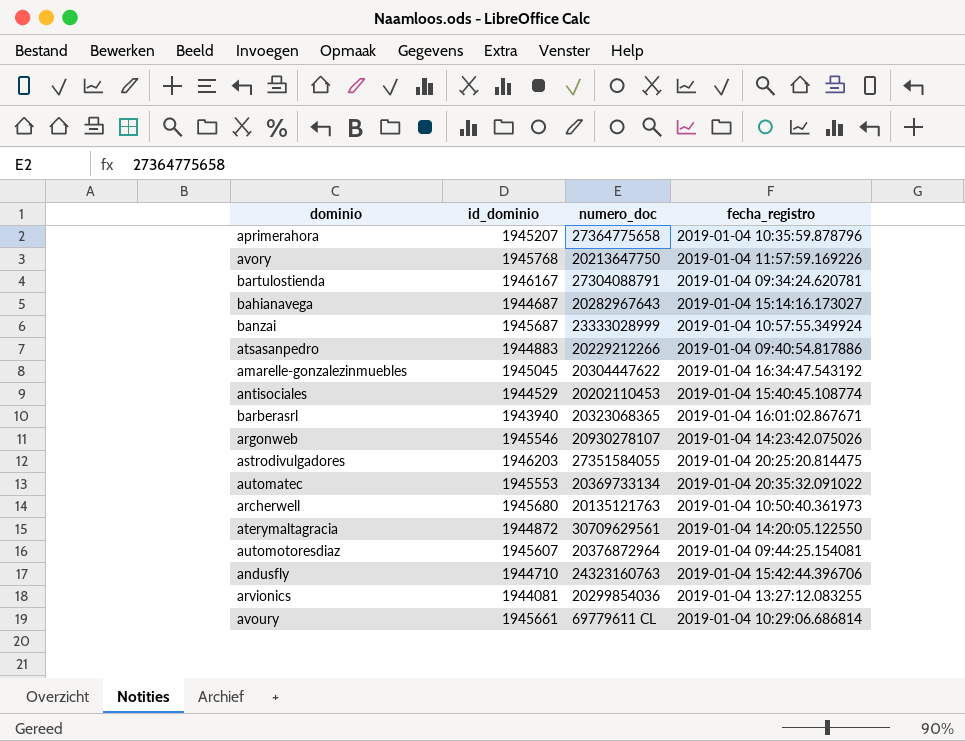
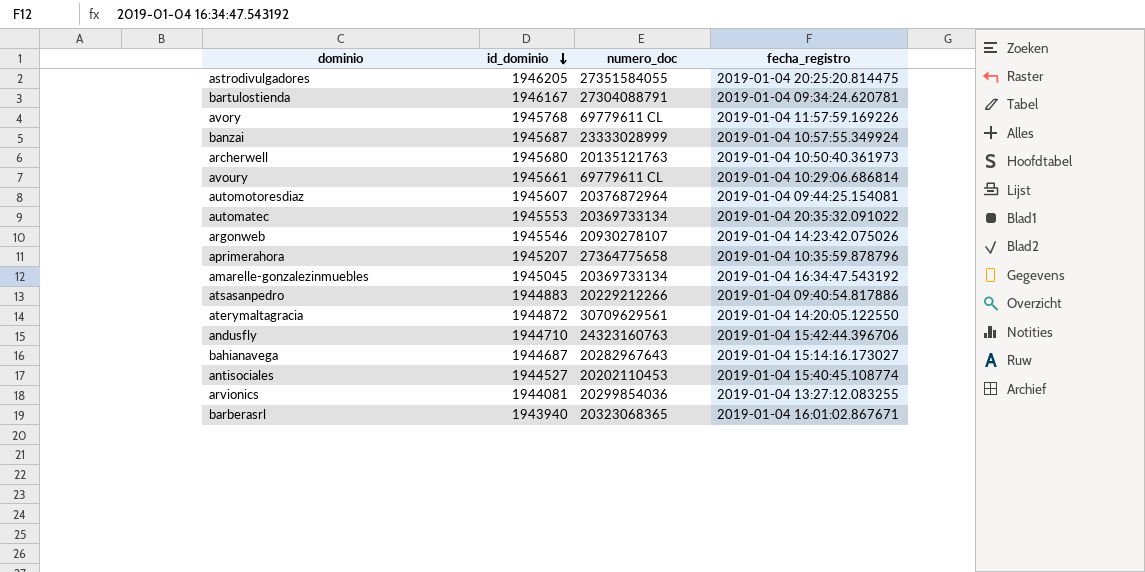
row order: none -> id_dominio descending
astrodivulgadores | id_dominio: 1946203 -> 1946205
avory | numero_doc: 20213647750 -> 69779611 CL
amarelle-gonzalezinmuebles | numero_doc: 20304447622 -> 20369733134
antisociales | id_dominio: 1944529 -> 1944527

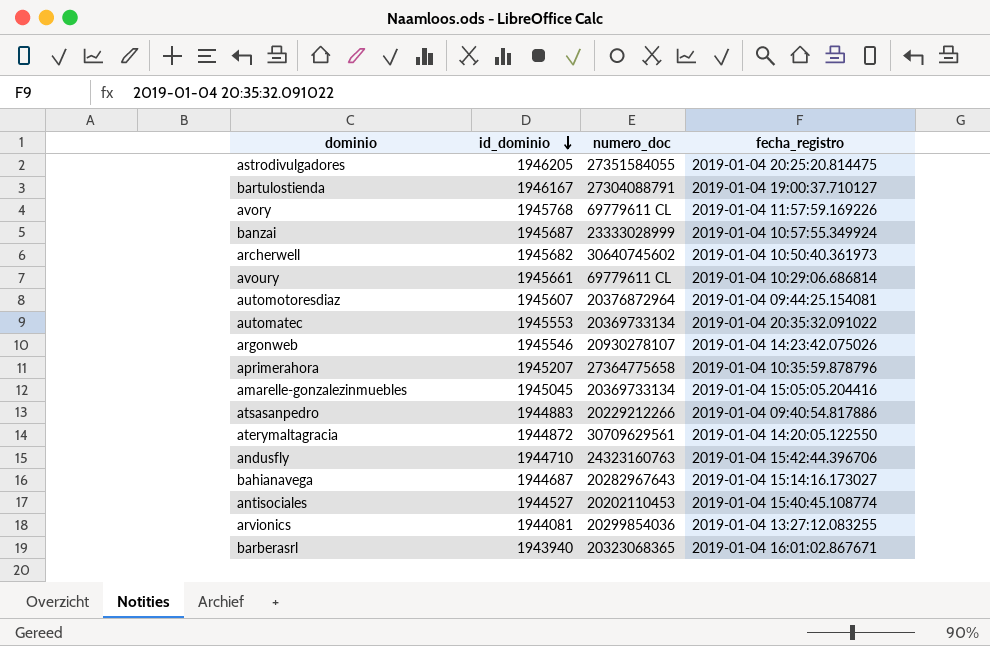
bartulostienda | fecha_registro: 2019-01-04 09:34:24.620781 -> 2019-01-04 19:00:37.710127
archerwell | id_dominio: 1945680 -> 1945682
archerwell | numero_doc: 20135121763 -> 30640745602
amarelle-gonzalezinmuebles | fecha_registro: 2019-01-04 16:34:47.543192 -> 2019-01-04 15:05:05.204416

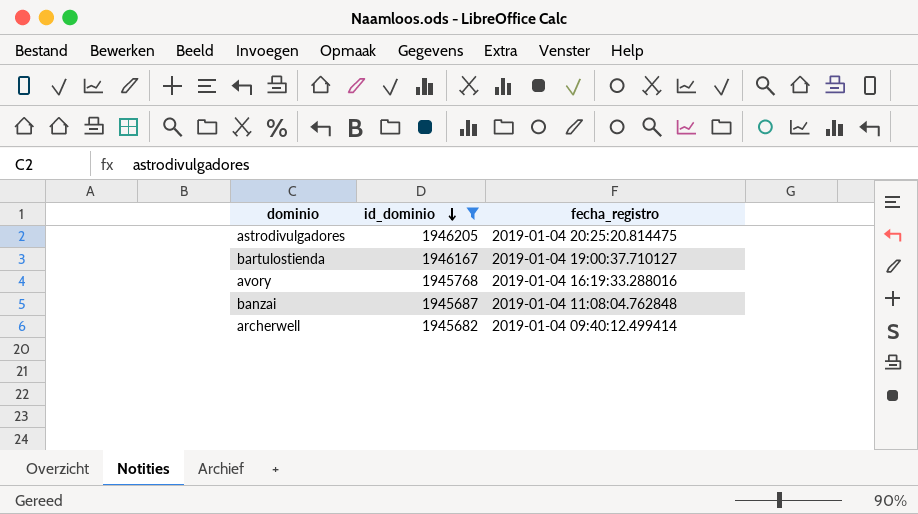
filter: none -> id_dominio >= 1945682
column numero_doc | position: 3 -> none
avory | fecha_registro: 2019-01-04 11:57:59.169226 -> 2019-01-04 16:19:33.288016
banzai | fecha_registro: 2019-01-04 10:57:55.349924 -> 2019-01-04 11:08:04.762848
archerwell | fecha_registro: 2019-01-04 10:50:40.361973 -> 2019-01-04 09:40:12.499414

